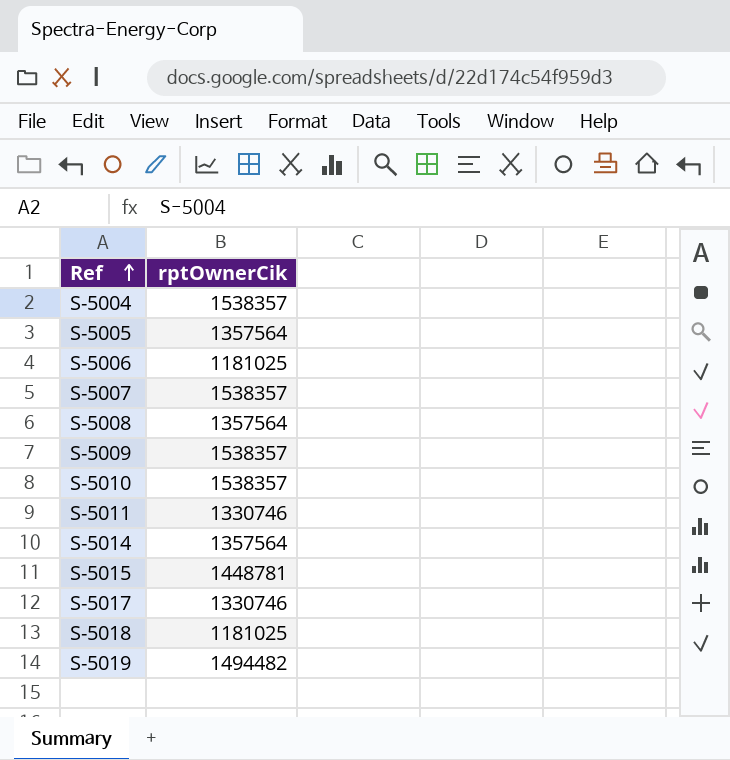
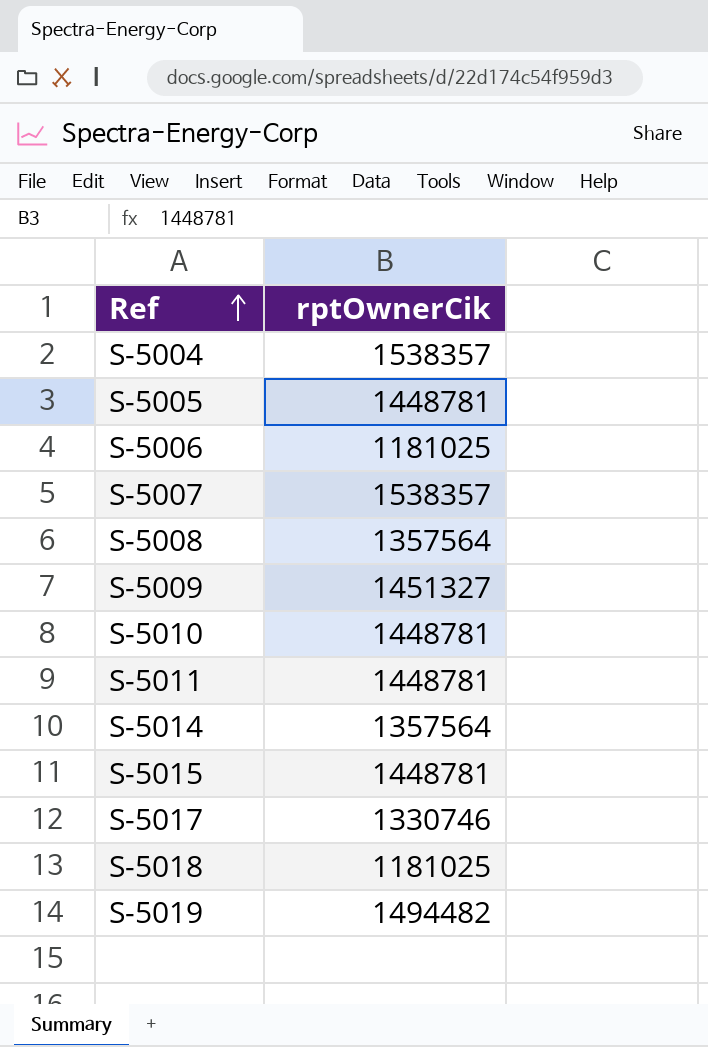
S-5005 | rptOwnerCik: 1357564 -> 1448781
S-5009 | rptOwnerCik: 1538357 -> 1451327
S-5010 | rptOwnerCik: 1538357 -> 1448781
S-5011 | rptOwnerCik: 1330746 -> 1448781

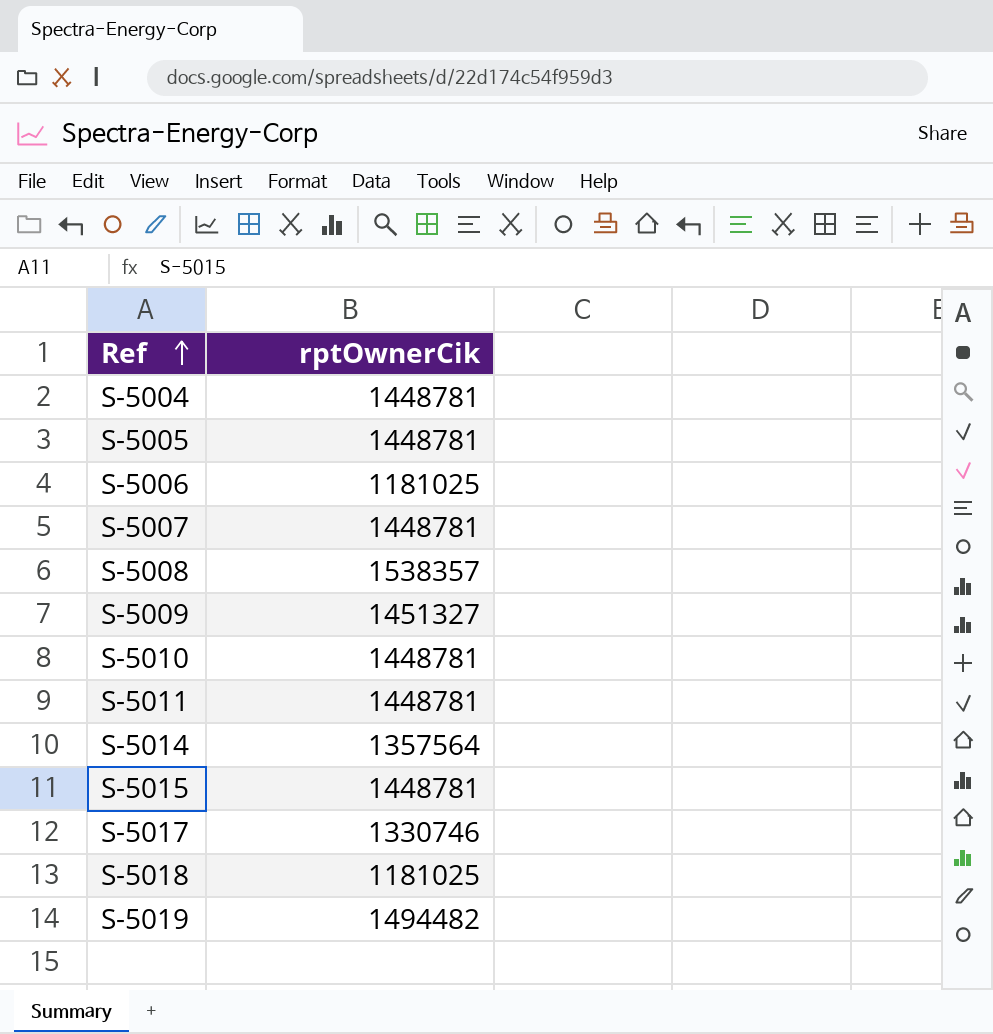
S-5004 | rptOwnerCik: 1538357 -> 1448781
S-5007 | rptOwnerCik: 1538357 -> 1448781
S-5008 | rptOwnerCik: 1357564 -> 1538357

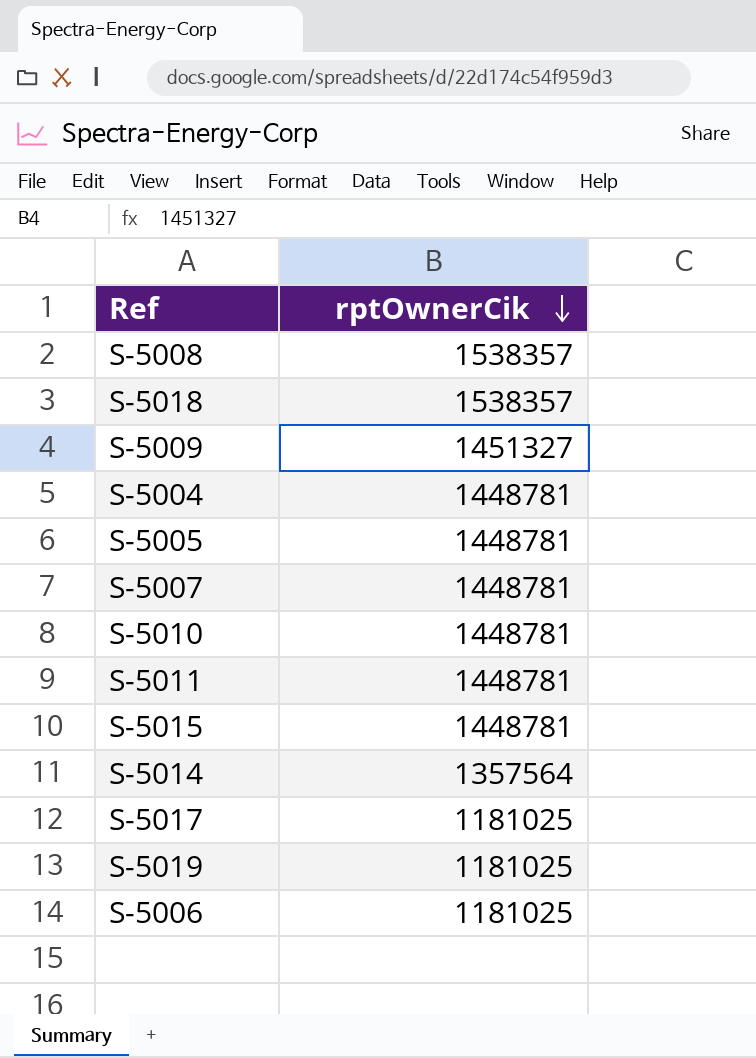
row order: Ref ascending -> rptOwnerCik descending
S-5018 | rptOwnerCik: 1181025 -> 1538357
S-5017 | rptOwnerCik: 1330746 -> 1181025
S-5019 | rptOwnerCik: 1494482 -> 1181025

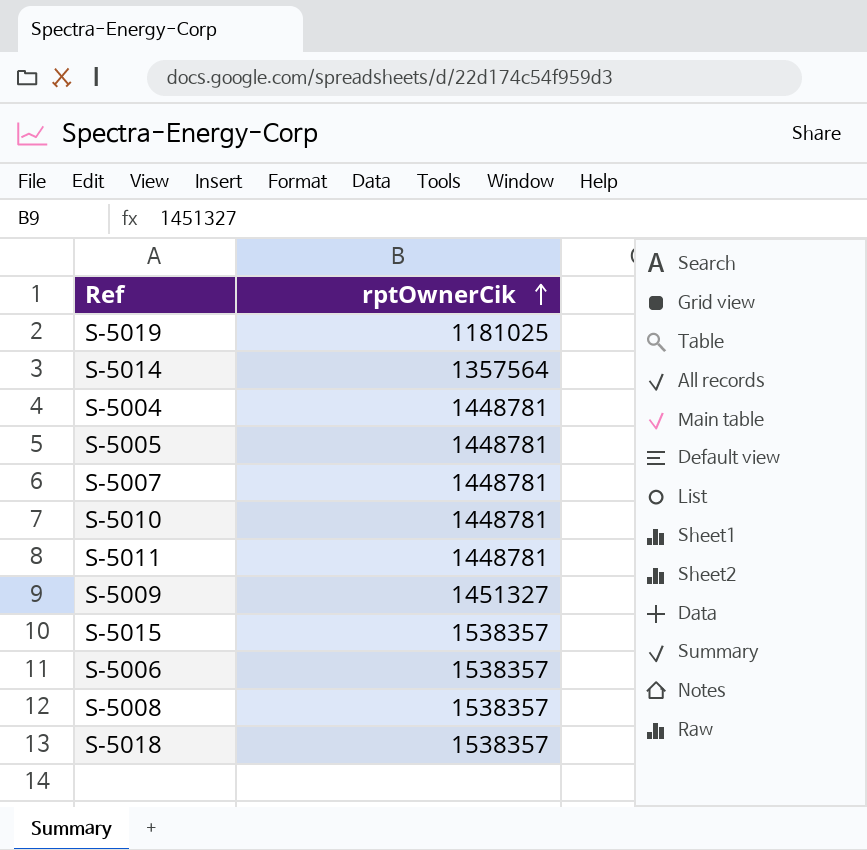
row order: rptOwnerCik descending -> rptOwnerCik ascending
row S-5017: 1181025 -> none
S-5015 | rptOwnerCik: 1448781 -> 1538357
S-5006 | rptOwnerCik: 1181025 -> 1538357

